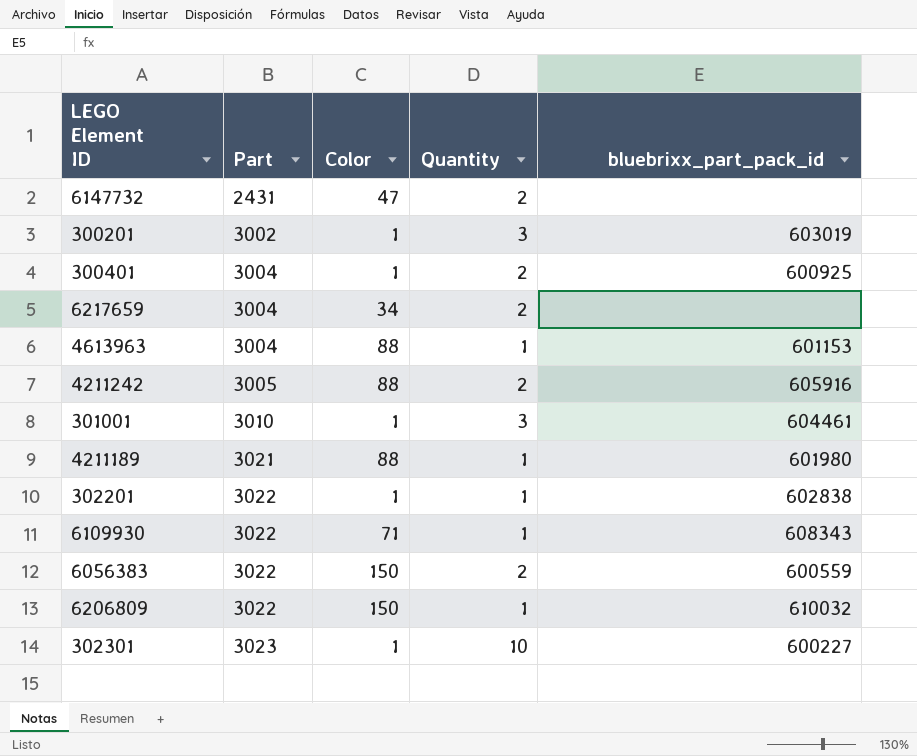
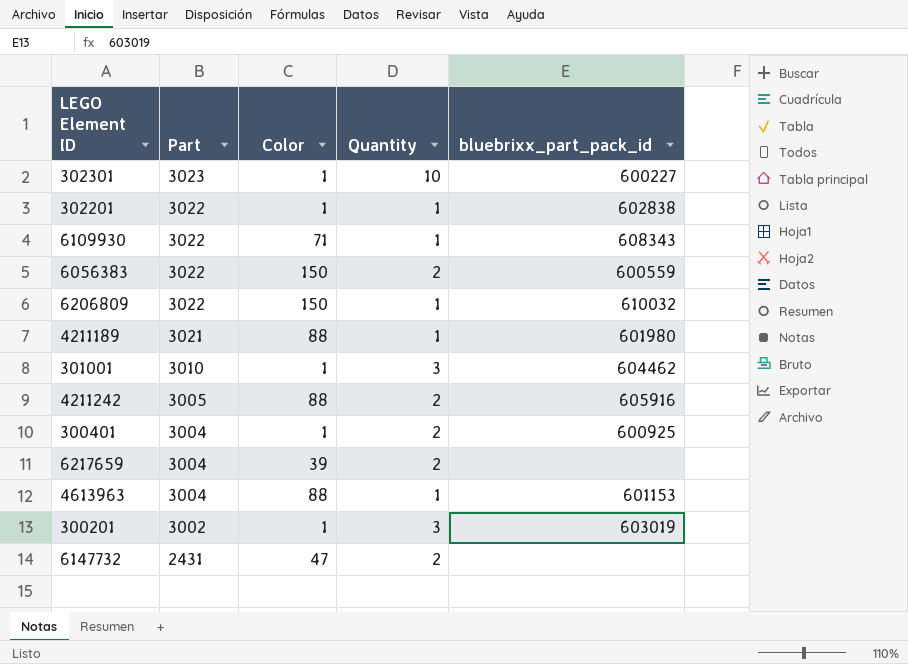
row order: Part ascending -> Part descending
301001 | bluebrixx_part_pack_id: 604461 -> 604462
6217659 | Color: 34 -> 39

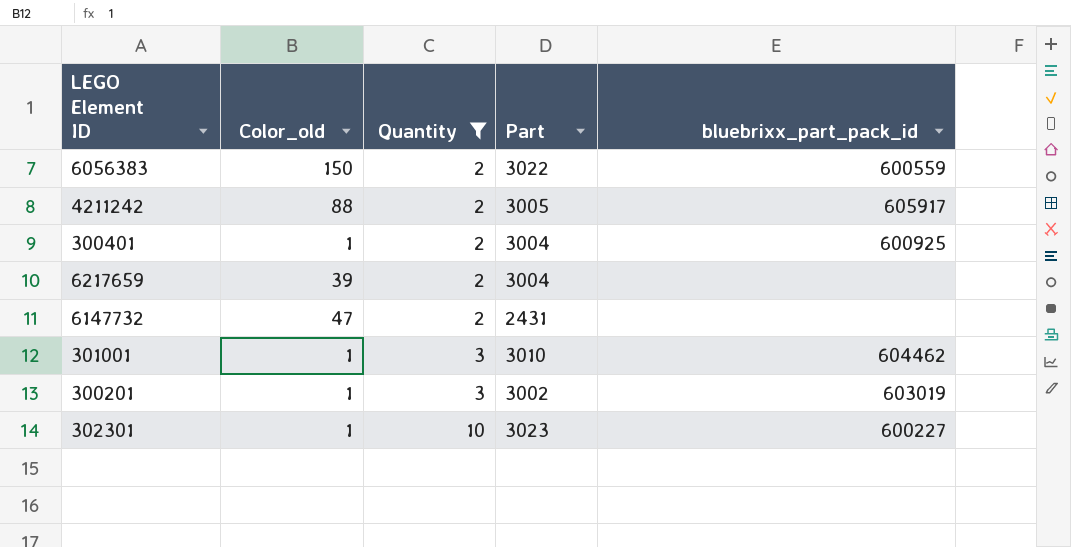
filter: none -> Quantity != 1
row order: Part descending -> Quantity ascending
column name: Color -> Color_old
column Part | position: 2 -> 4
4211242 | bluebrixx_part_pack_id: 605916 -> 605917

